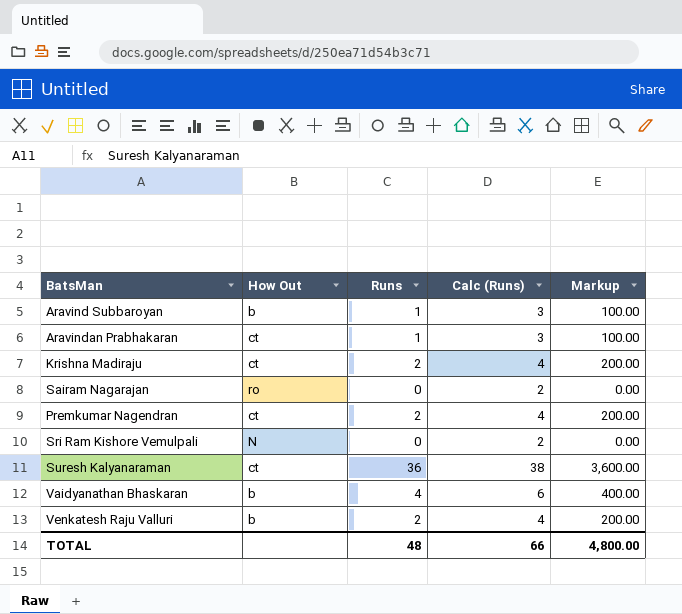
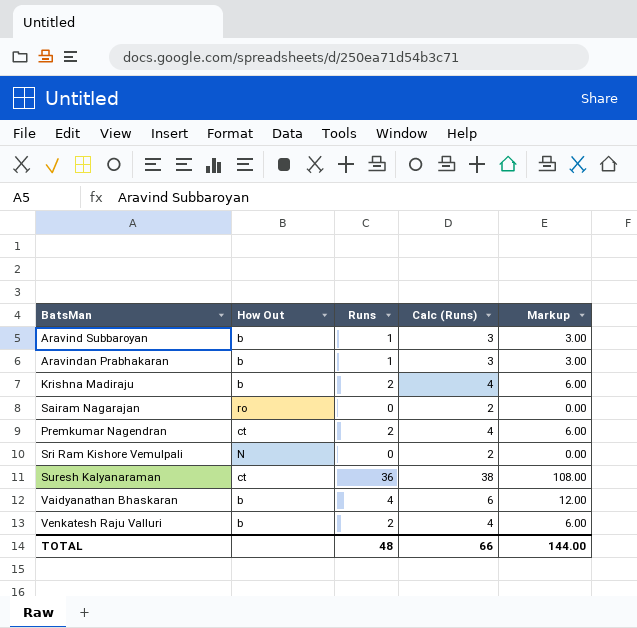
column Markup | formula: [Runs] * 100 -> [Runs] * 3
Aravindan Prabhakaran | How Out: ct -> b
Krishna Madiraju | How Out: ct -> b
TOTAL | Markup: 4,800.00 -> 144.00

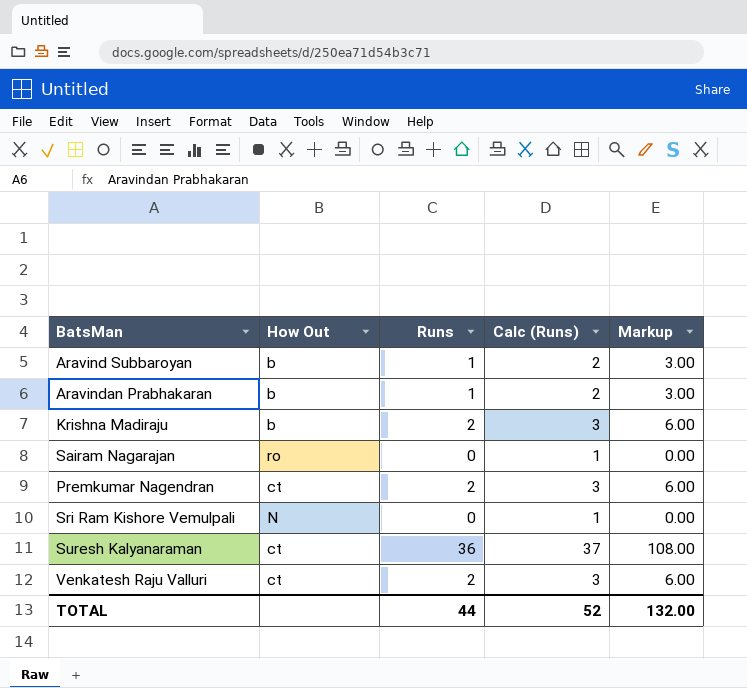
column Calc (Runs) | formula: [Runs] + 2 -> [Runs] + 1
row Vaidyanathan Bhaskaran: b | 4 | 6 | 12.00 -> none
Venkatesh Raju Valluri | How Out: b -> ct
TOTAL | Runs: 48 -> 44
TOTAL | Calc (Runs): 66 -> 52
TOTAL | Markup: 144.00 -> 132.00

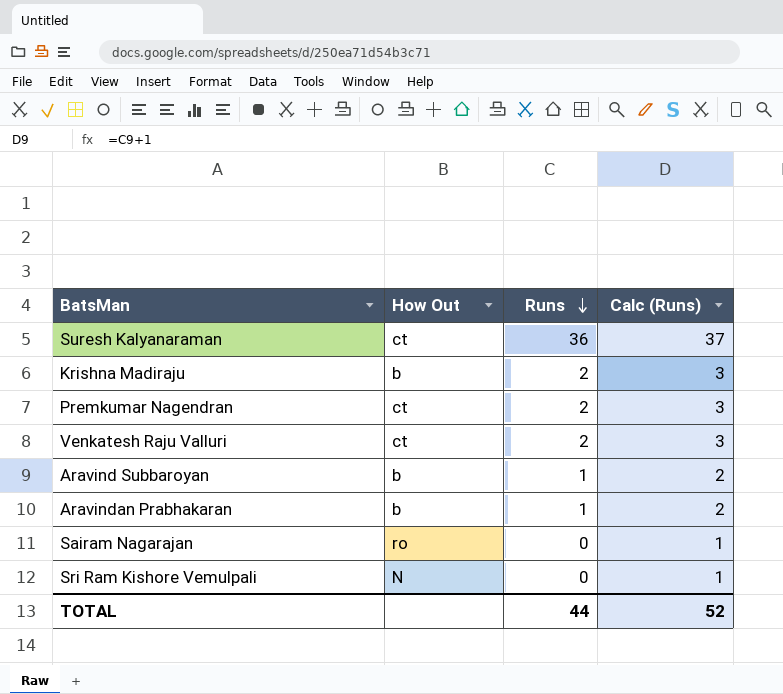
row order: none -> Runs descending
column Markup | formula: [Runs] * 3 -> none

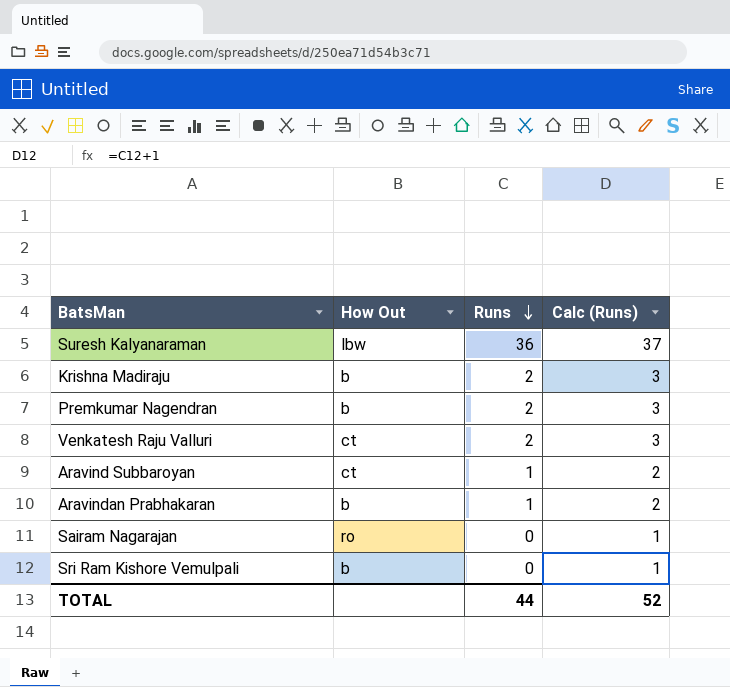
Suresh Kalyanaraman | How Out: ct -> lbw
Premkumar Nagendran | How Out: ct -> b
Aravind Subbaroyan | How Out: b -> ct
Sri Ram Kishore Vemulpali | How Out: N -> b

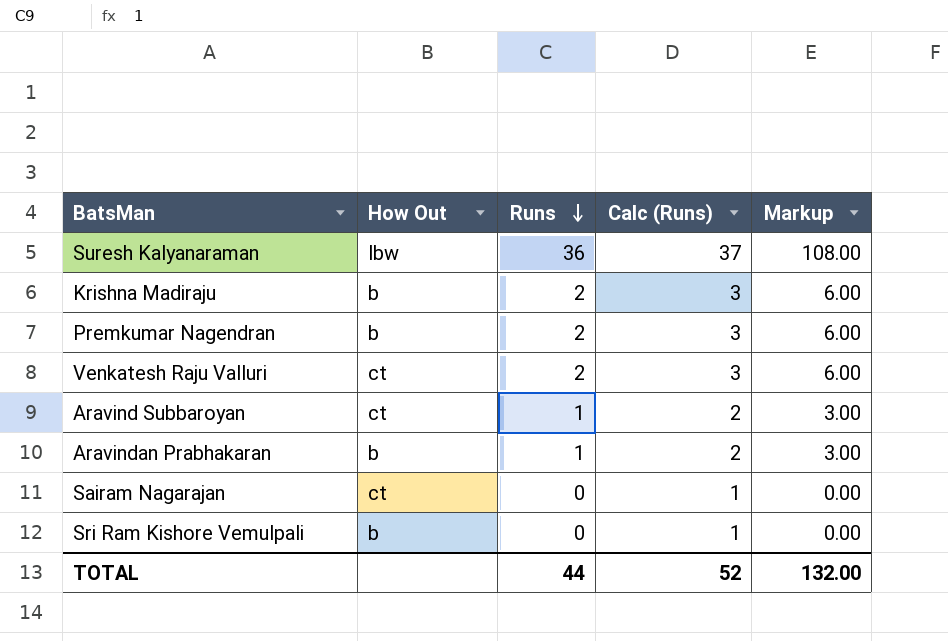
column Markup | formula: none -> [Runs] * 3
Sairam Nagarajan | How Out: ro -> ct

